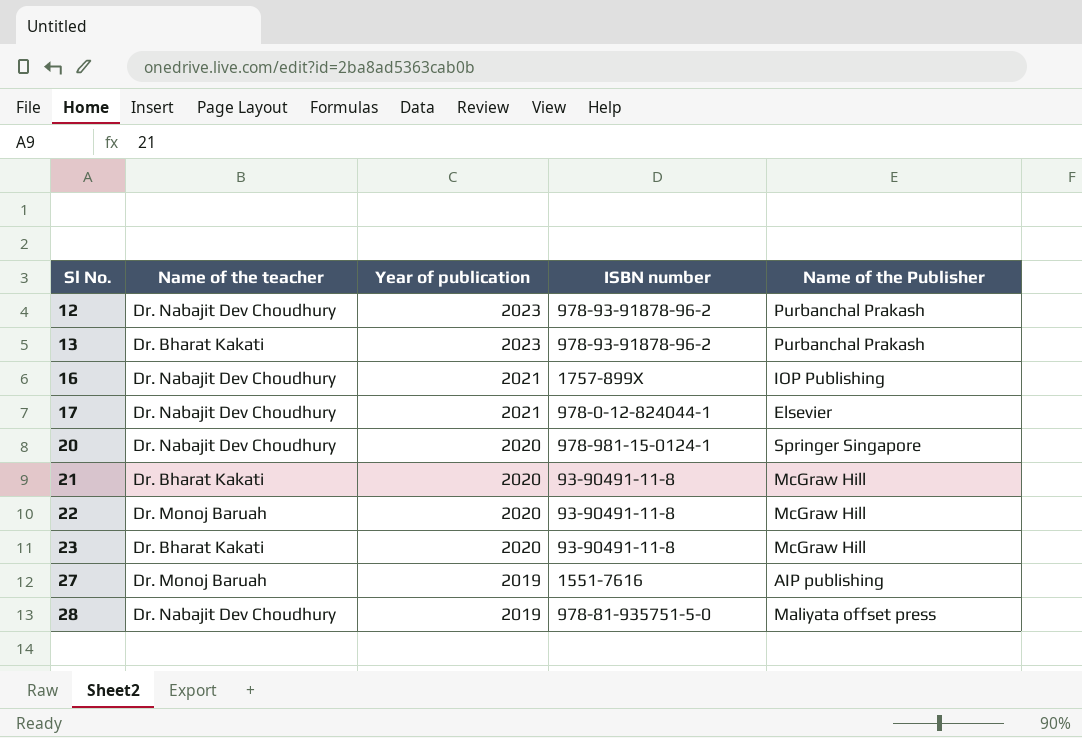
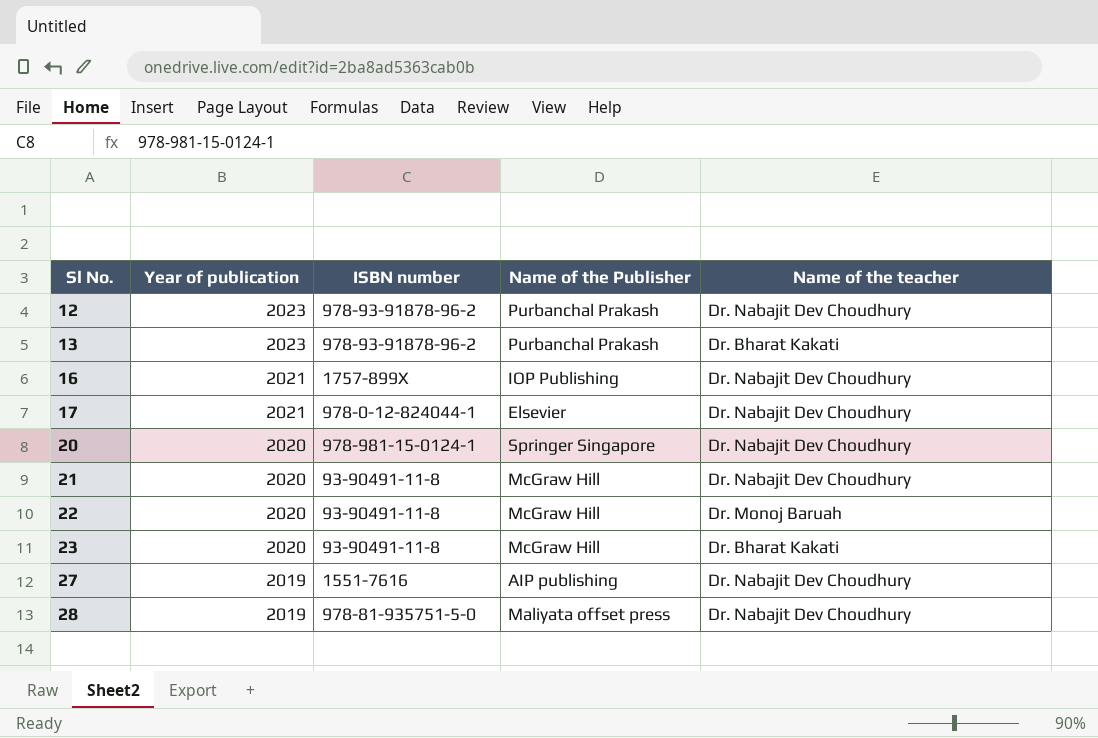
column Name of the teacher | position: 2 -> 5
21 | Name of the teacher: Dr. Bharat Kakati -> Dr. Nabajit Dev Choudhury
27 | Name of the teacher: Dr. Monoj Baruah -> Dr. Nabajit Dev Choudhury

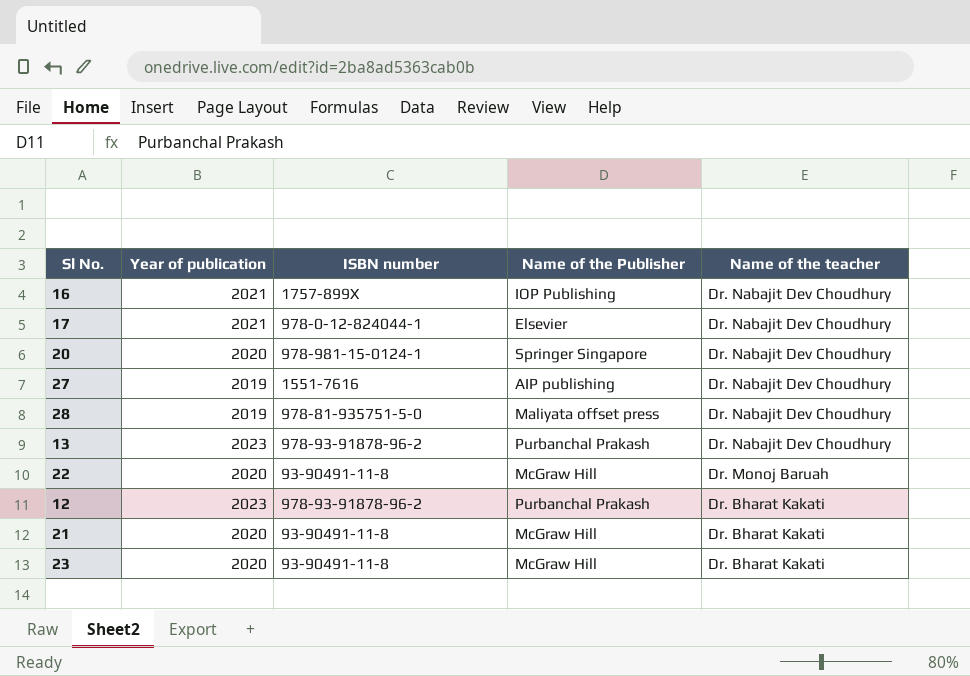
row order: Sl No. ascending -> Name of the teacher descending
13 | Name of the teacher: Dr. Bharat Kakati -> Dr. Nabajit Dev Choudhury
12 | Name of the teacher: Dr. Nabajit Dev Choudhury -> Dr. Bharat Kakati
21 | Name of the teacher: Dr. Nabajit Dev Choudhury -> Dr. Bharat Kakati

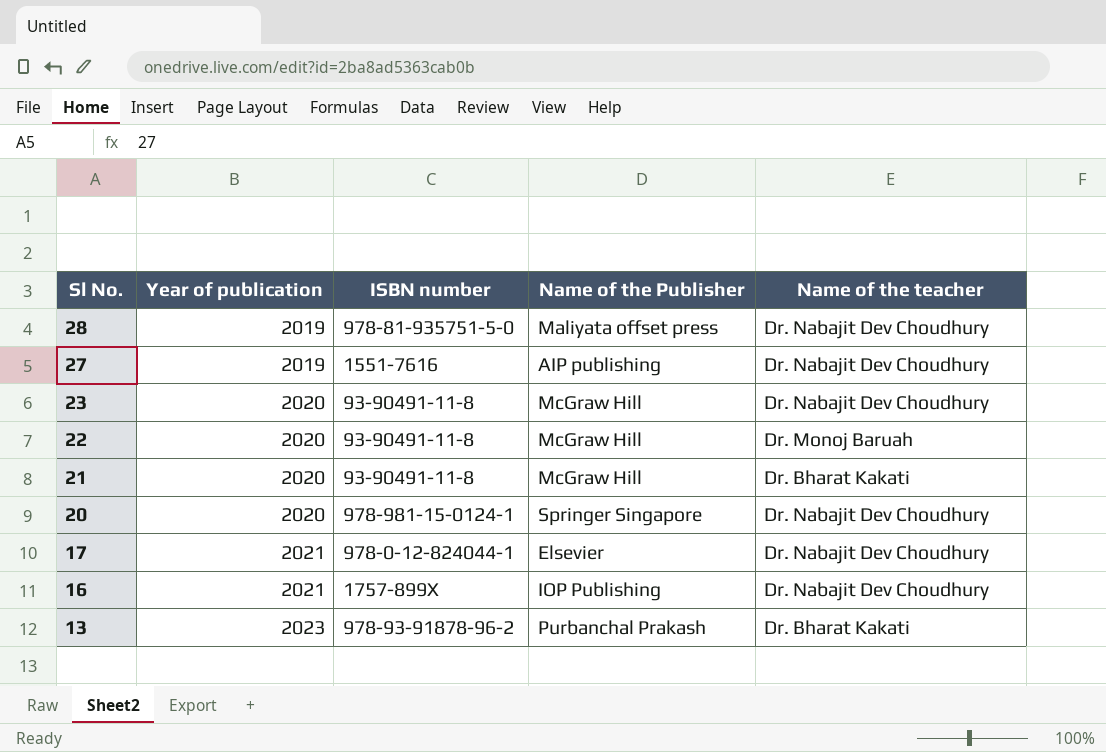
row order: Name of the teacher descending -> Sl No. descending
row 12: 2023 | 978-93-91878-96-2 | Purbanchal Prakash | Dr. Bharat Kakati -> none
23 | Name of the teacher: Dr. Bharat Kakati -> Dr. Nabajit Dev Choudhury
13 | Name of the teacher: Dr. Nabajit Dev Choudhury -> Dr. Bharat Kakati

